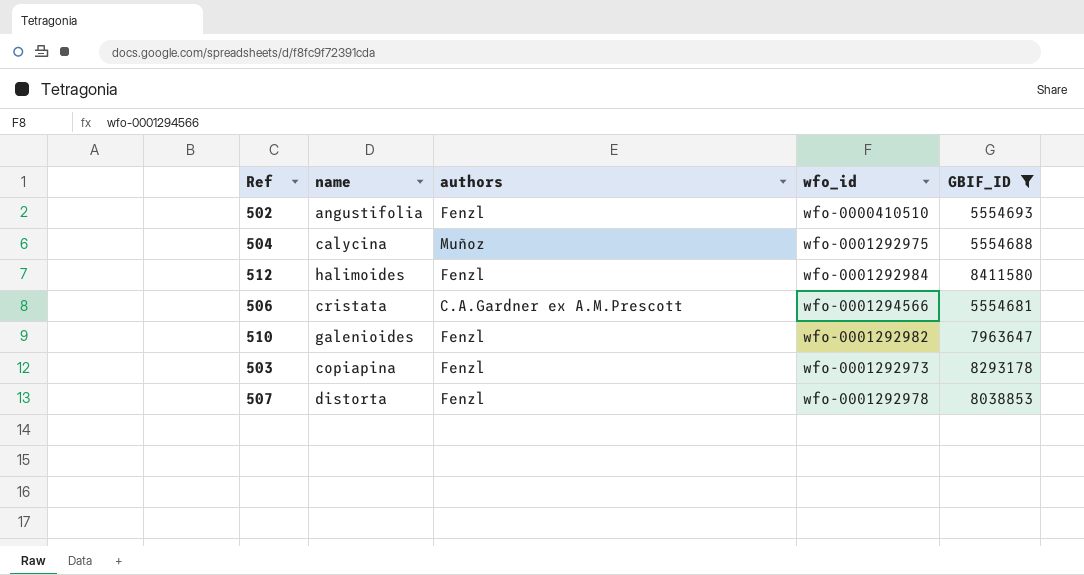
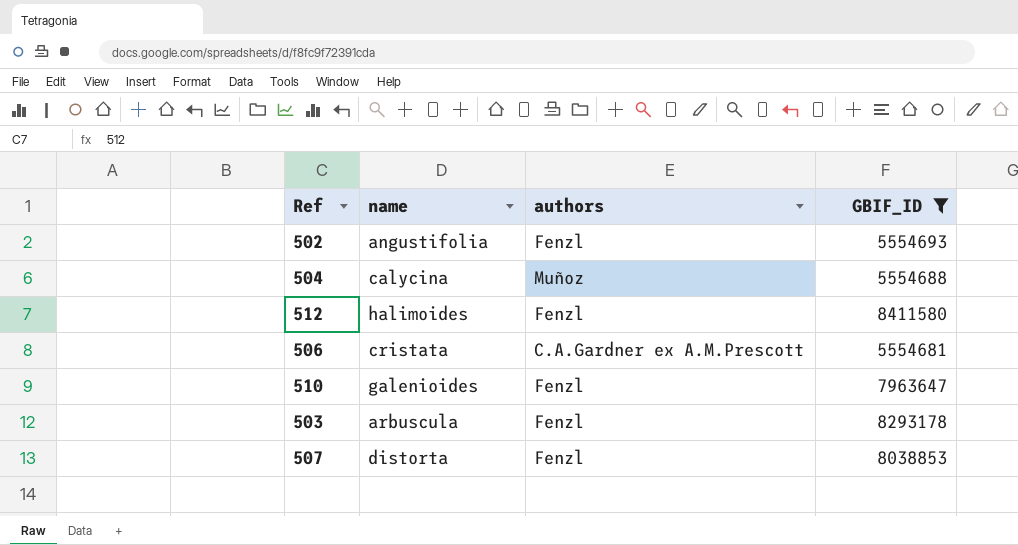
column wfo_id | position: 4 -> none
503 | name: copiapina -> arbuscula

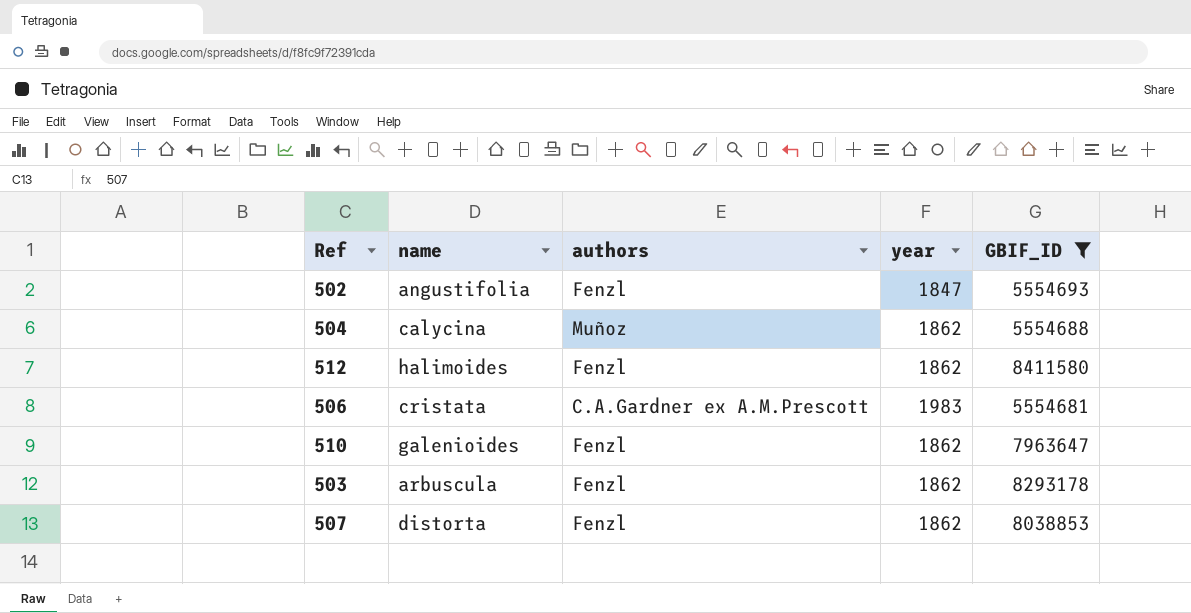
column year | position: none -> 4

